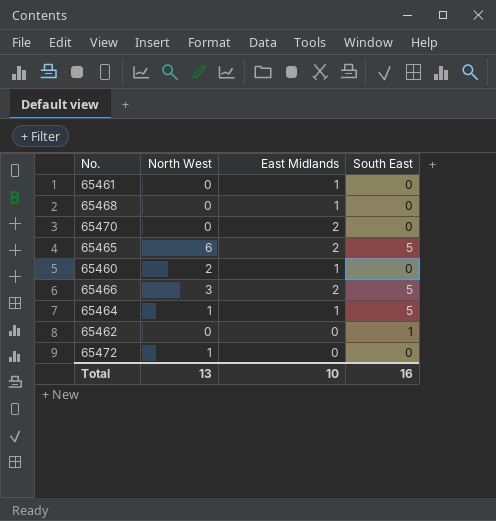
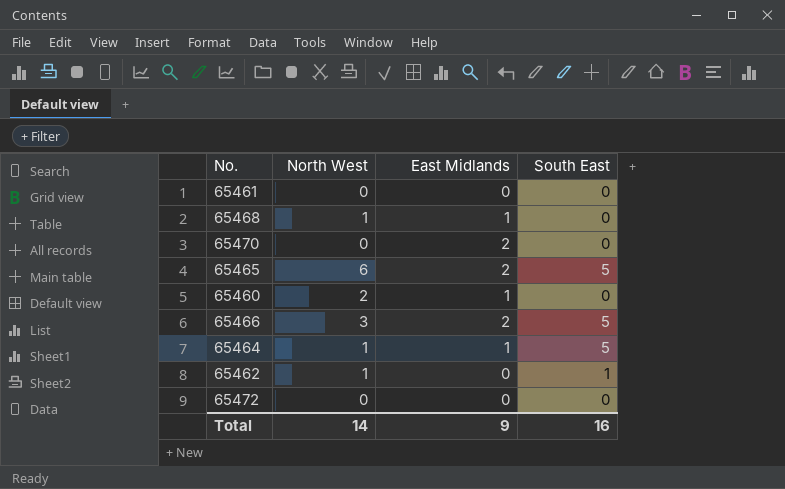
65461 | East Midlands: 1 -> 0
65468 | North West: 0 -> 1
65462 | North West: 0 -> 1
65472 | North West: 1 -> 0
Total | North West: 13 -> 14
Total | East Midlands: 10 -> 9

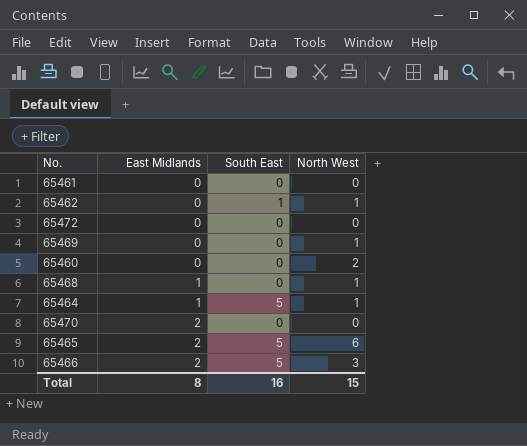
row order: none -> East Midlands ascending
column North West | position: 2 -> 4
row 65469: none -> 0 | 0 | 1
65460 | East Midlands: 1 -> 0
Total | East Midlands: 9 -> 8
Total | North West: 14 -> 15

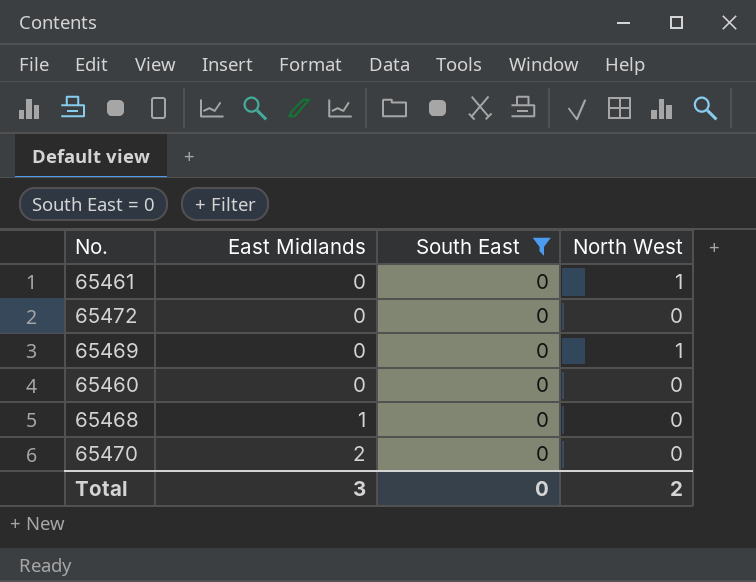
filter: none -> South East = 0
65461 | North West: 0 -> 1
65460 | North West: 2 -> 0
65468 | North West: 1 -> 0
Total | East Midlands: 8 -> 3
Total | South East: 16 -> 0
Total | North West: 15 -> 2

